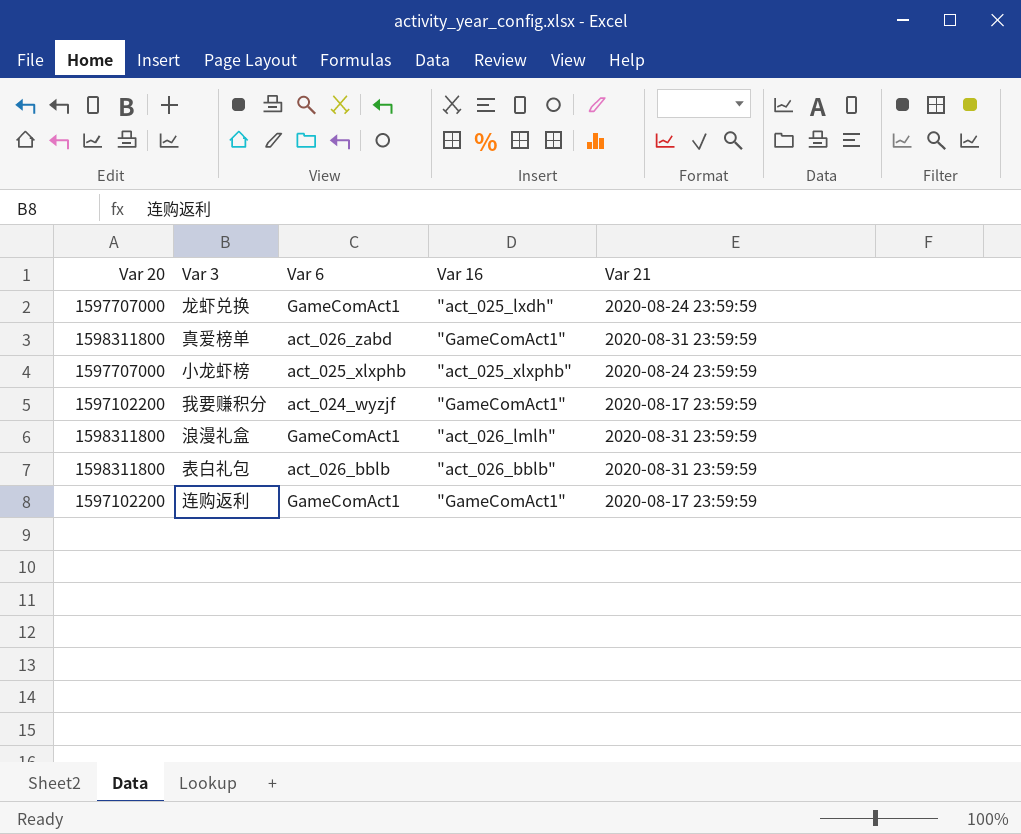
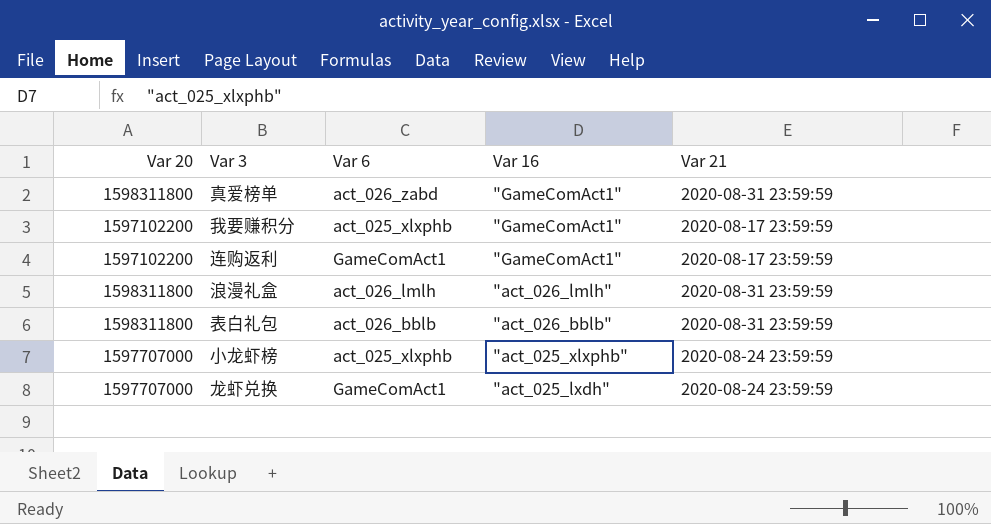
row order: none -> Var 16 descending
我要赚积分 | Var 6: act_024_wyzjf -> act_025_xlxphb
浪漫礼盒 | Var 6: GameComAct1 -> act_026_lmlh

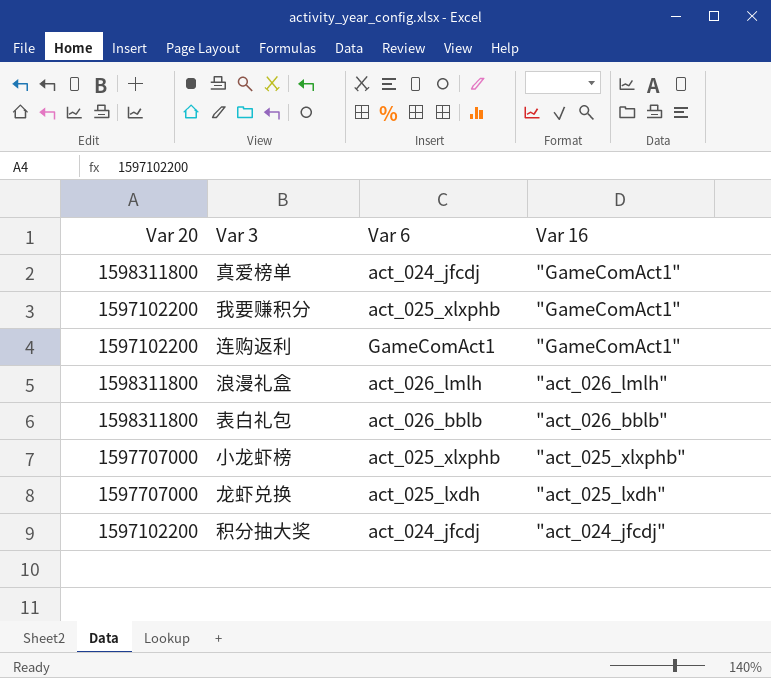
column Var 21 | position: 5 -> none
真爱榜单 | Var 6: act_026_zabd -> act_024_jfcdj
龙虾兑换 | Var 6: GameComAct1 -> act_025_lxdh
row 积分抽大奖: none -> 1597102200 | act_024_jfcdj | "act_024_jfcdj"

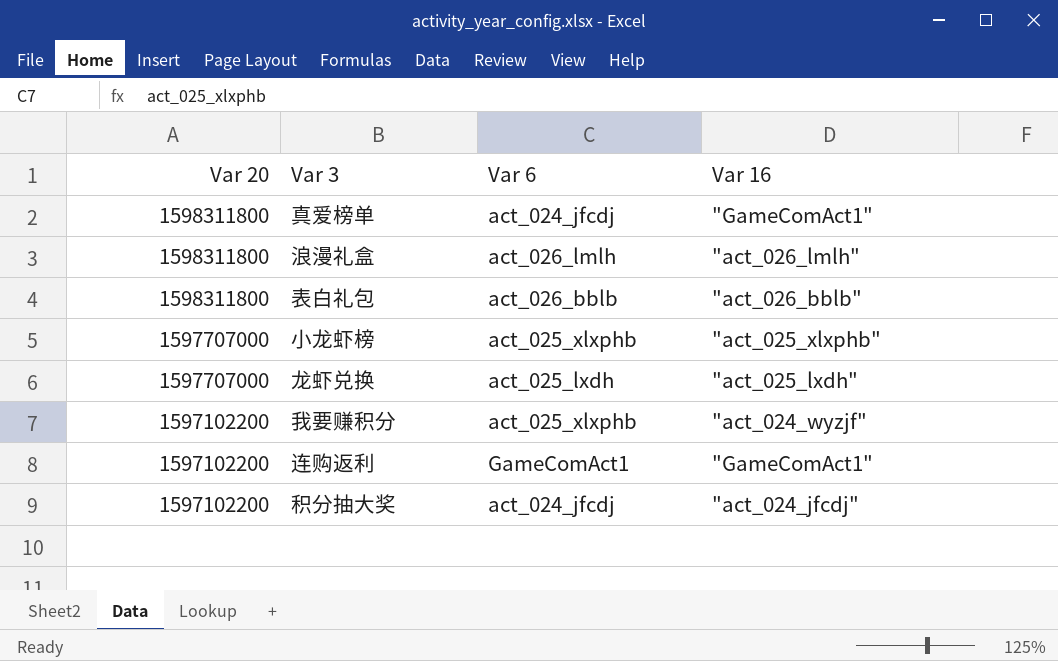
row order: Var 16 descending -> Var 20 descending
我要赚积分 | Var 16: "GameComAct1" -> "act_024_wyzjf"

